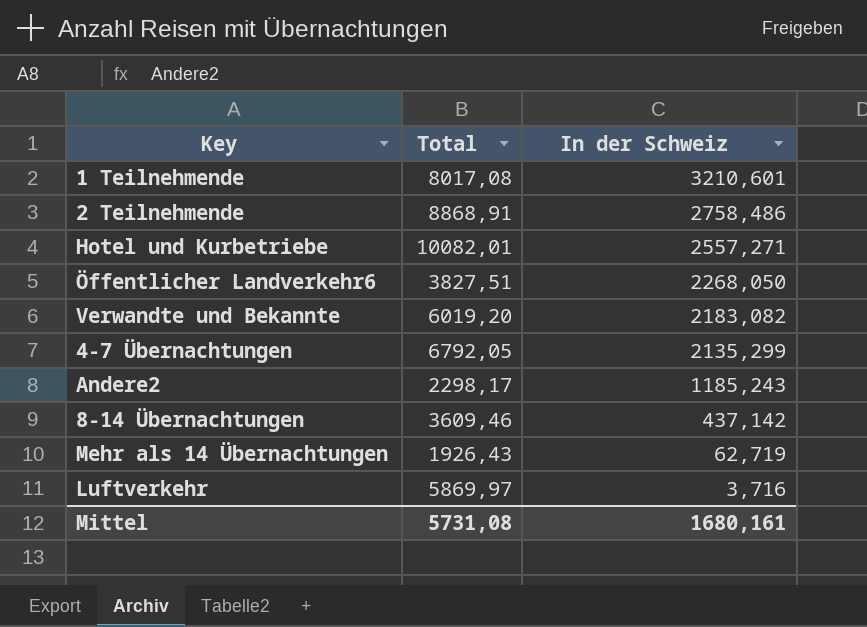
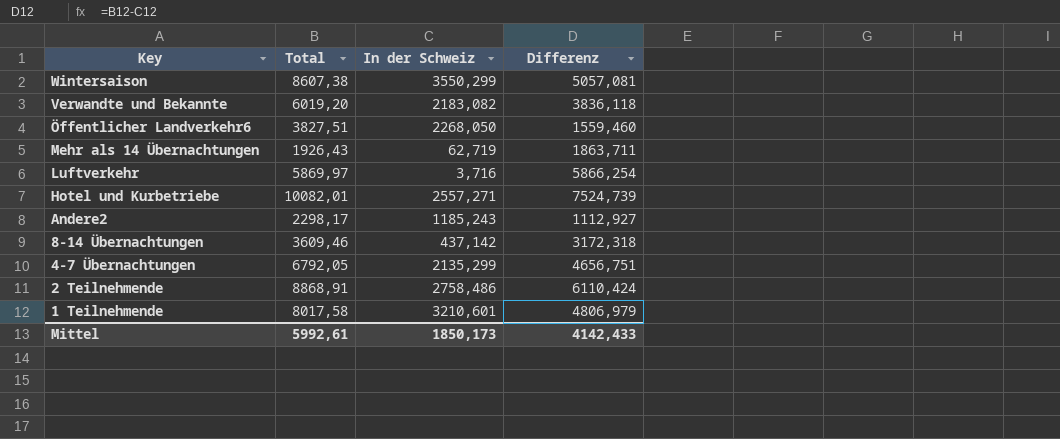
row order: In der Schweiz descending -> Key descending
column Differenz | formula: none -> [Total] - [In der Schweiz]
row Wintersaison: none -> 8607,38 | 3550,299 | 5057,081
1 Teilnehmende | Total: 8017,08 -> 8017,58
Mittel | Total: 5731,08 -> 5992,61
Mittel | In der Schweiz: 1680,161 -> 1850,173

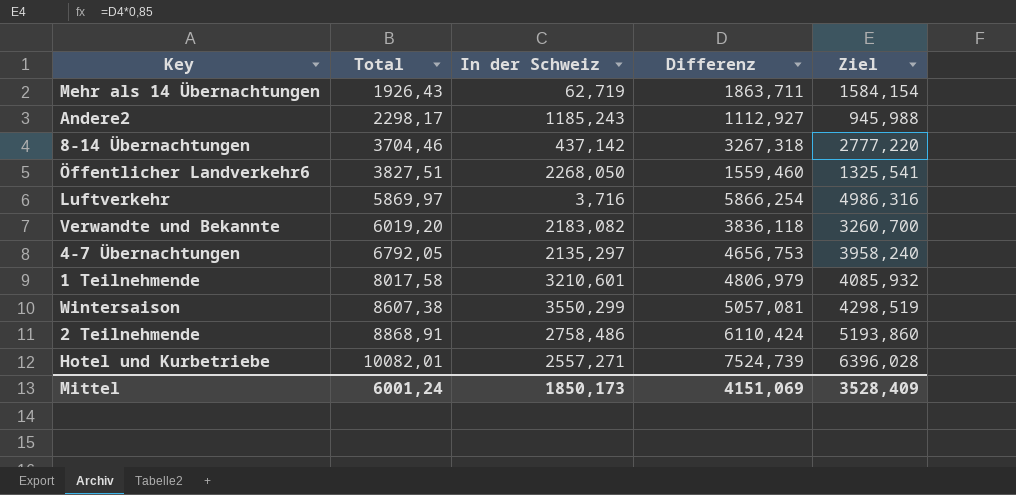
row order: Key descending -> Total ascending
column Ziel | formula: none -> [Differenz] * 0,85
8-14 Übernachtungen | Total: 3609,46 -> 3704,46
8-14 Übernachtungen | Differenz: 3172,318 -> 3267,318
4-7 Übernachtungen | In der Schweiz: 2135,299 -> 2135,297
4-7 Übernachtungen | Differenz: 4656,751 -> 4656,753
Mittel | Total: 5992,61 -> 6001,24
Mittel | Differenz: 4142,433 -> 4151,069

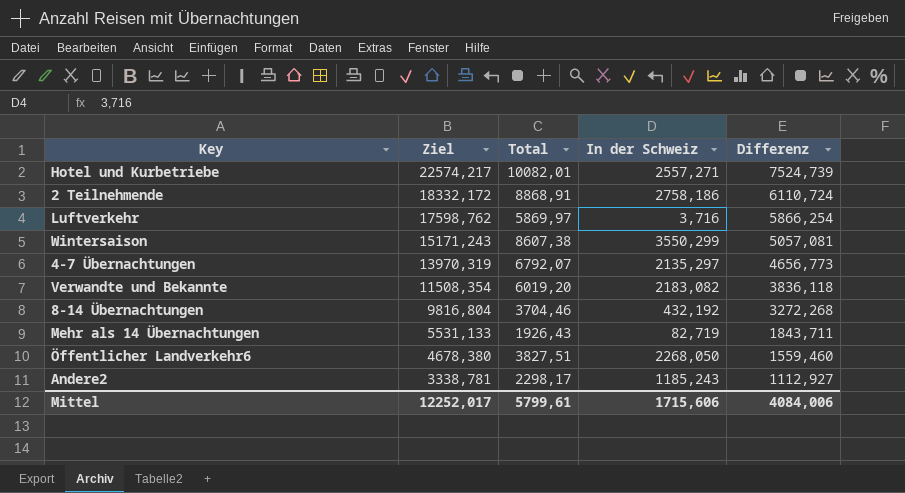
row order: Total ascending -> Ziel descending
column Ziel | formula: [Differenz] * 0,85 -> [Differenz] * 3
column Ziel | position: 5 -> 2
row 1 Teilnehmende: 8017,58 | 3210,601 | 4806,979 | 4085,932 -> none
2 Teilnehmende | In der Schweiz: 2758,486 -> 2758,186
2 Teilnehmende | Differenz: 6110,424 -> 6110,724
4-7 Übernachtungen | Total: 6792,05 -> 6792,07
4-7 Übernachtungen | Differenz: 4656,753 -> 4656,773
8-14 Übernachtungen | In der Schweiz: 437,142 -> 432,192
8-14 Übernachtungen | Differenz: 3267,318 -> 3272,268
Mehr als 14 Übernachtungen | In der Schweiz: 62,719 -> 82,719
Mehr als 14 Übernachtungen | Differenz: 1863,711 -> 1843,711
Mittel | Ziel: 3528,409 -> 12252,017
Mittel | Total: 6001,24 -> 5799,61
Mittel | In der Schweiz: 1850,173 -> 1715,606
Mittel | Differenz: 4151,069 -> 4084,006

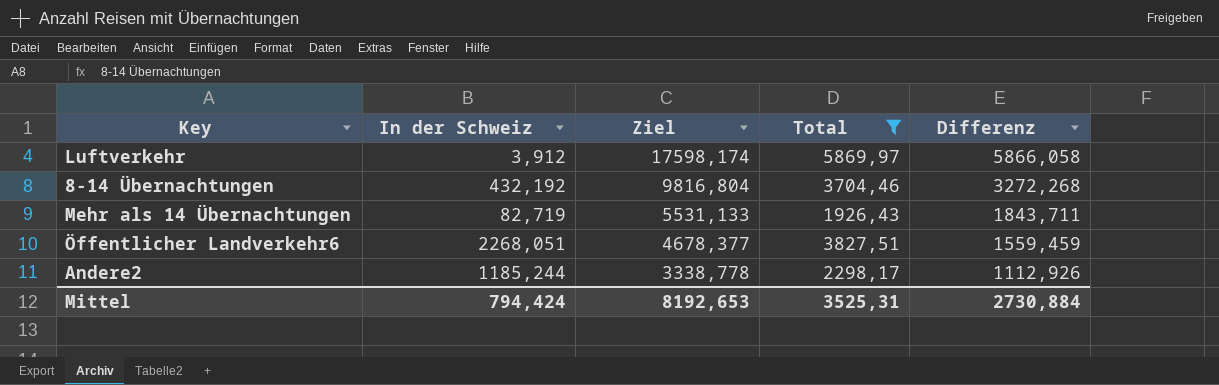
filter: none -> Total <= 5869,97
column In der Schweiz | position: 4 -> 2
Luftverkehr | In der Schweiz: 3,716 -> 3,912
Luftverkehr | Ziel: 17598,762 -> 17598,174
Luftverkehr | Differenz: 5866,254 -> 5866,058
Öffentlicher Landverkehr6 | In der Schweiz: 2268,050 -> 2268,051
Öffentlicher Landverkehr6 | Ziel: 4678,380 -> 4678,377
Öffentlicher Landverkehr6 | Differenz: 1559,460 -> 1559,459
Andere2 | In der Schweiz: 1185,243 -> 1185,244
Andere2 | Ziel: 3338,781 -> 3338,778
Andere2 | Differenz: 1112,927 -> 1112,926
Mittel | In der Schweiz: 1715,606 -> 794,424
Mittel | Ziel: 12252,017 -> 8192,653
Mittel | Total: 5799,61 -> 3525,31
Mittel | Differenz: 4084,006 -> 2730,884

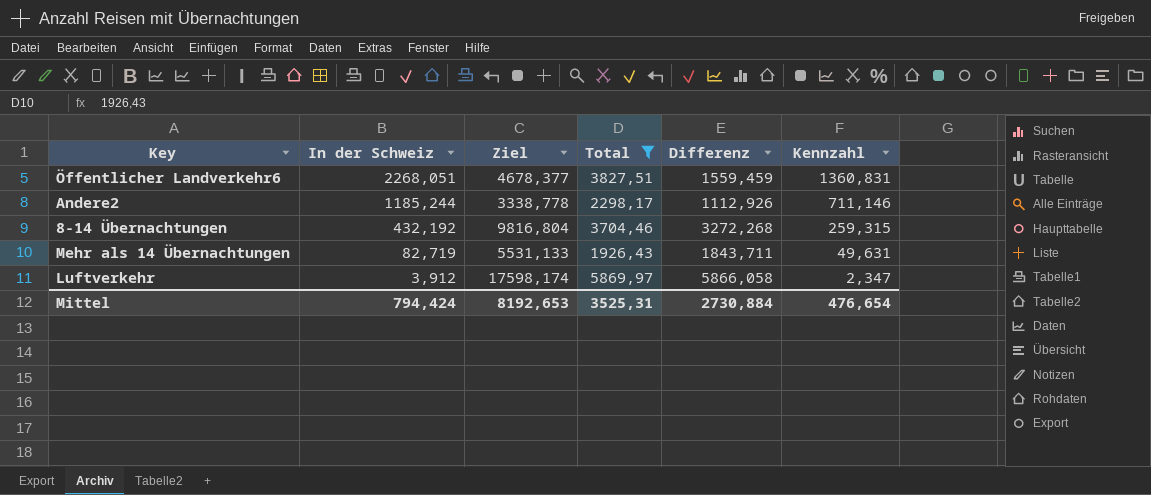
row order: Ziel descending -> In der Schweiz descending
column Kennzahl | formula: none -> [In der Schweiz] * 0,6

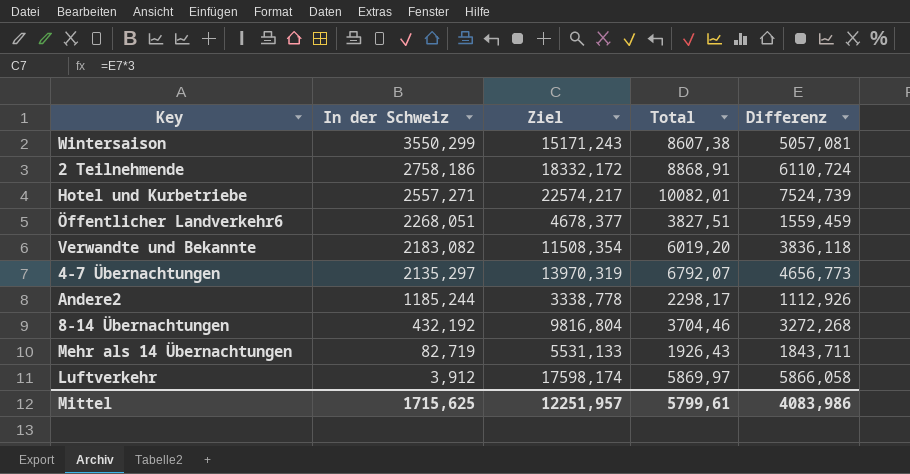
filter: Total <= 5869,97 -> none
column Kennzahl | formula: [In der Schweiz] * 0,6 -> none
Mittel | In der Schweiz: 794,424 -> 1715,625
Mittel | Ziel: 8192,653 -> 12251,957
Mittel | Total: 3525,31 -> 5799,61
Mittel | Differenz: 2730,884 -> 4083,986

